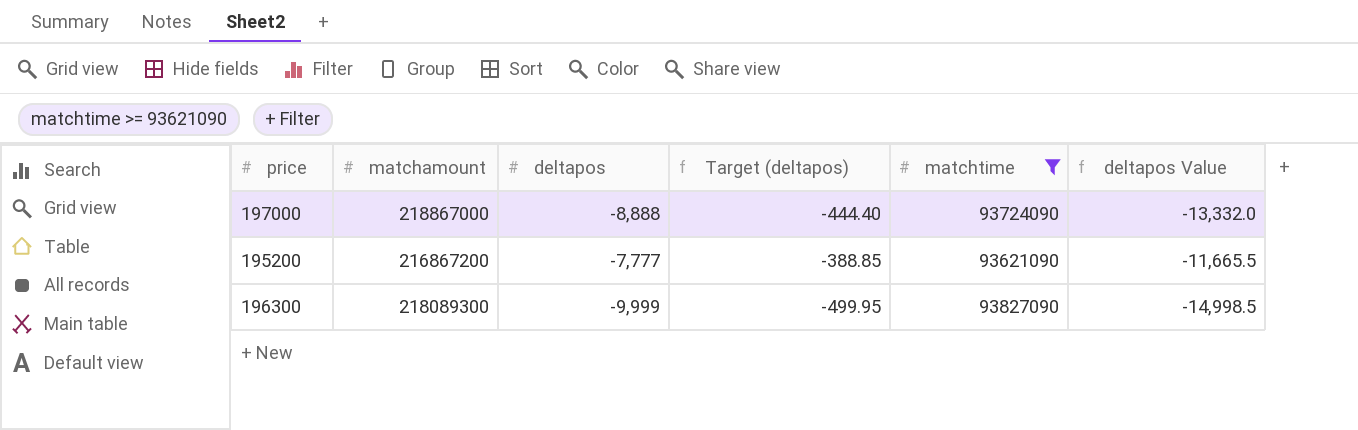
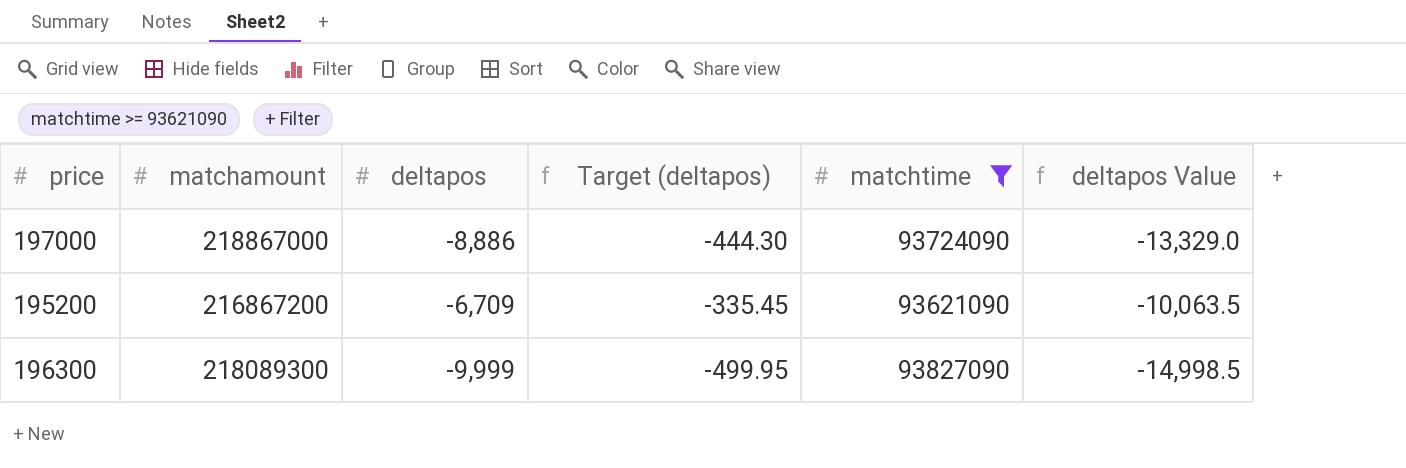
197000 | deltapos: -8,888 -> -8,886
197000 | Target (deltapos): -444.40 -> -444.30
197000 | deltapos Value: -13,332.0 -> -13,329.0
195200 | deltapos: -7,777 -> -6,709
195200 | Target (deltapos): -388.85 -> -335.45
195200 | deltapos Value: -11,665.5 -> -10,063.5

